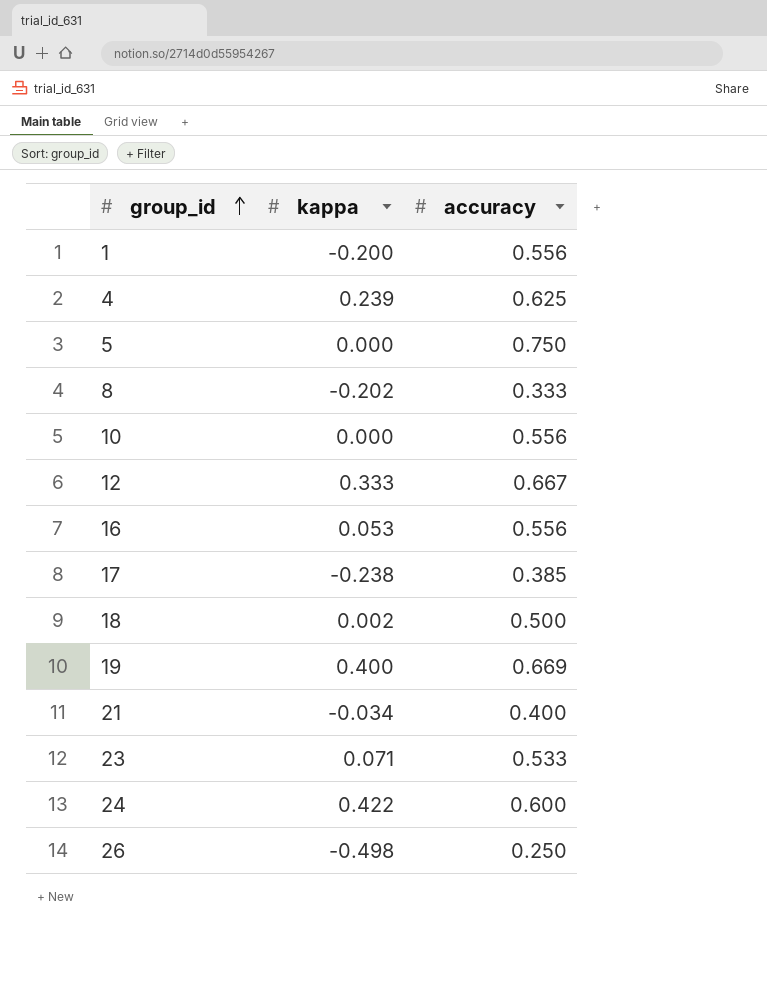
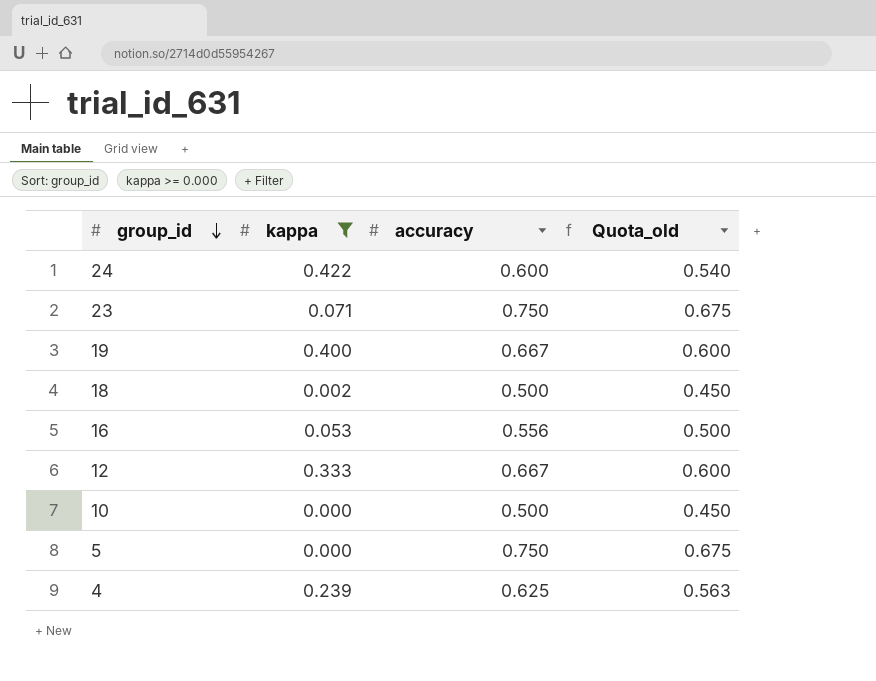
filter: none -> kappa >= 0.000
row order: group_id ascending -> group_id descending
column Quota_old | formula: none -> [accuracy] * 0.9
23 | accuracy: 0.533 -> 0.750
19 | accuracy: 0.669 -> 0.667
10 | accuracy: 0.556 -> 0.500

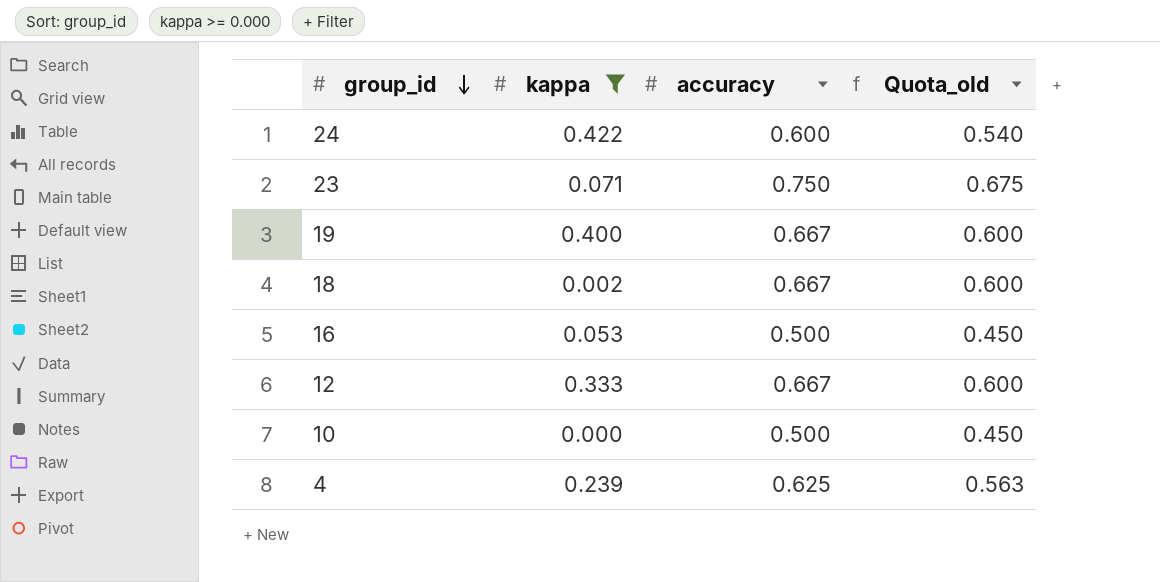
row 5: 0.000 | 0.750 | 0.675 -> none
18 | accuracy: 0.500 -> 0.667
18 | Quota_old: 0.450 -> 0.600
16 | accuracy: 0.556 -> 0.500
16 | Quota_old: 0.500 -> 0.450

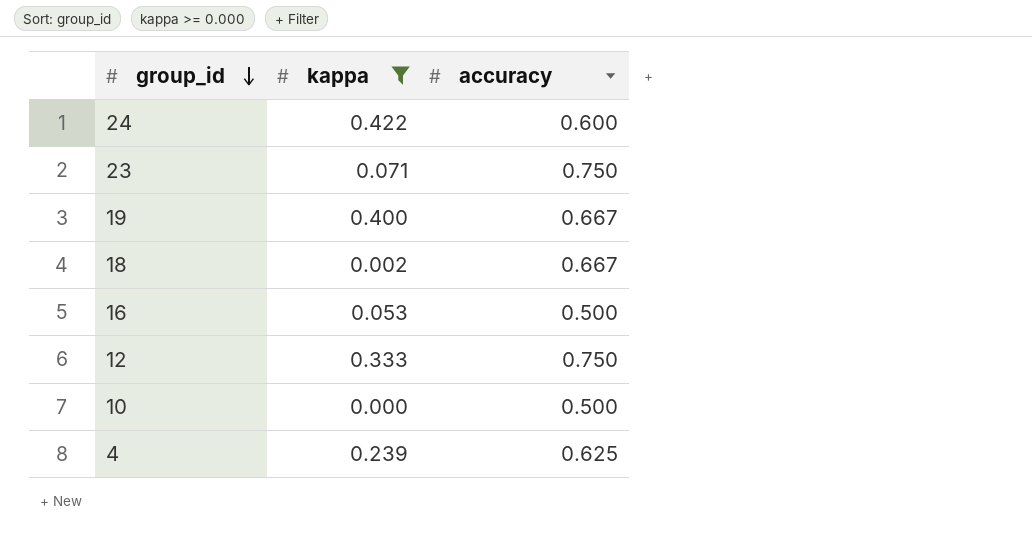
column Quota_old | formula: [accuracy] * 0.9 -> none
12 | accuracy: 0.667 -> 0.750

